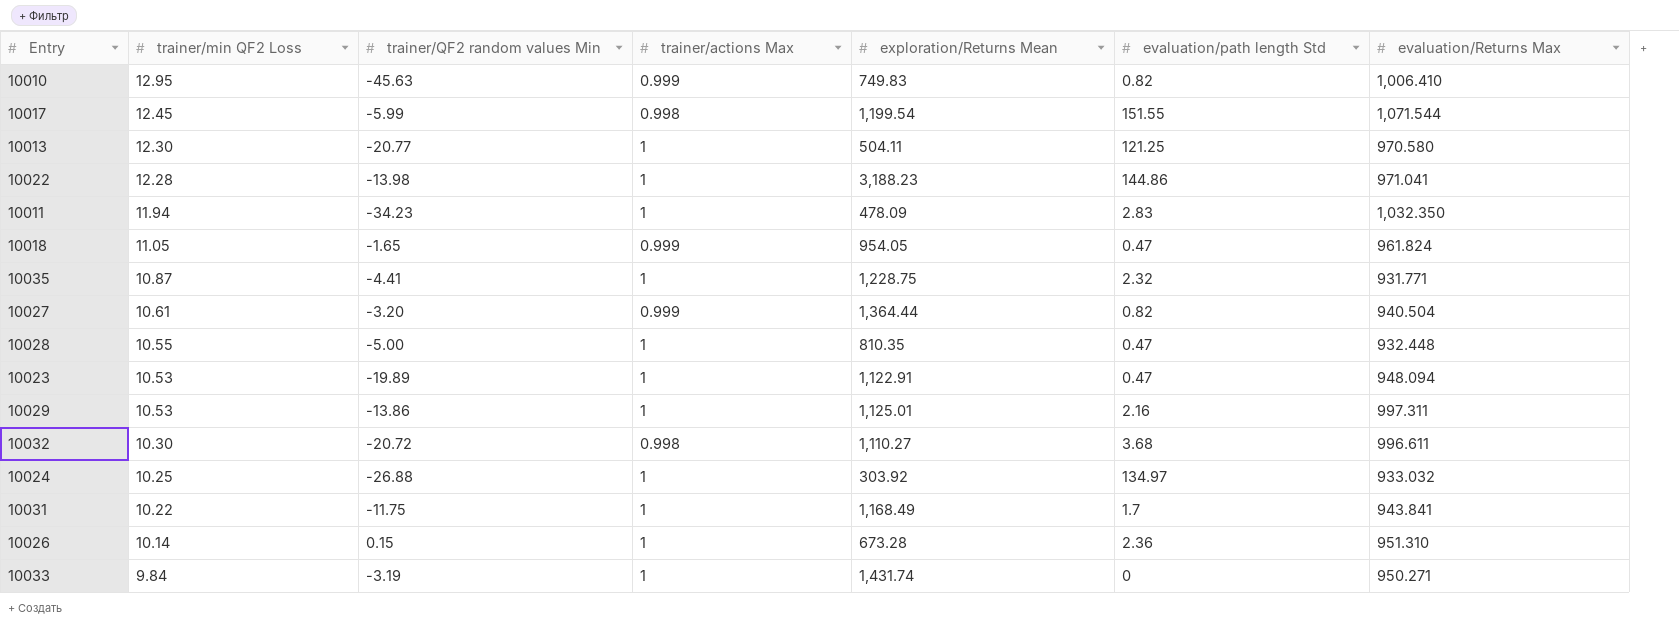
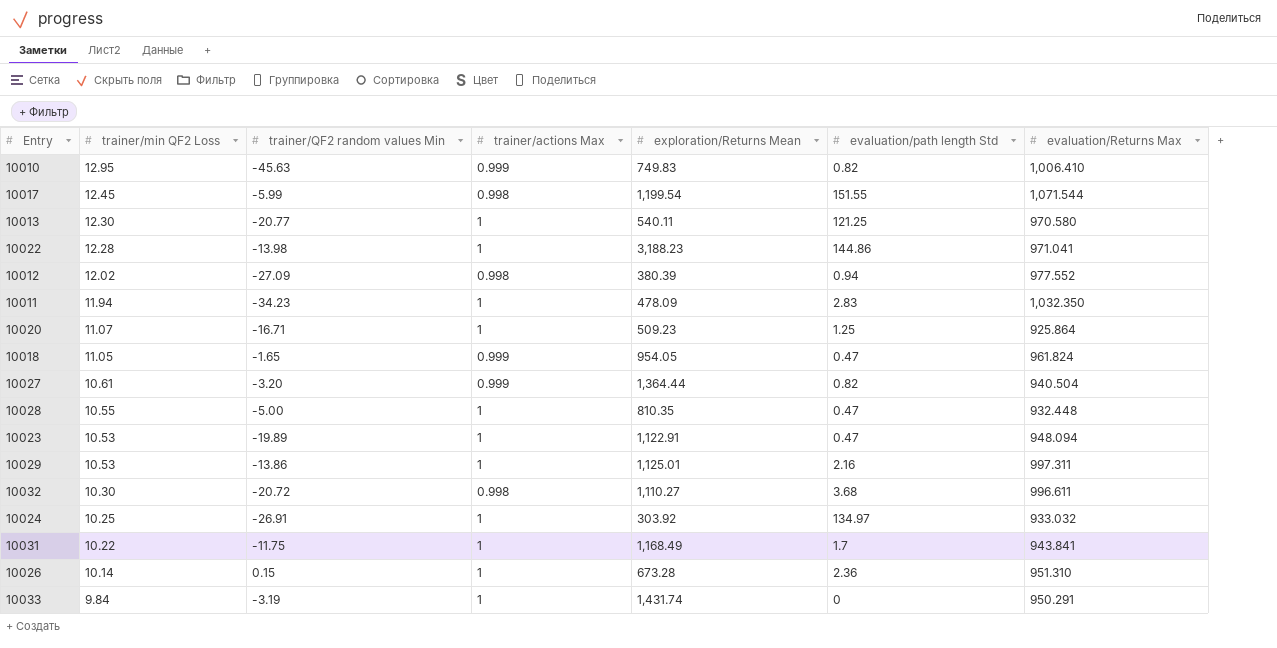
row 10035: 10.87 | -4.41 | 1 | 1,228.75 | 2.32 | 931.771 -> none
10013 | exploration/Returns Mean: 504.11 -> 540.11
row 10012: none -> 12.02 | -27.09 | 0.998 | 380.39 | 0.94 | 977.552
row 10020: none -> 11.07 | -16.71 | 1 | 509.23 | 1.25 | 925.864
10024 | trainer/QF2 random values Min: -26.88 -> -26.91
10033 | evaluation/Returns Max: 950.271 -> 950.291

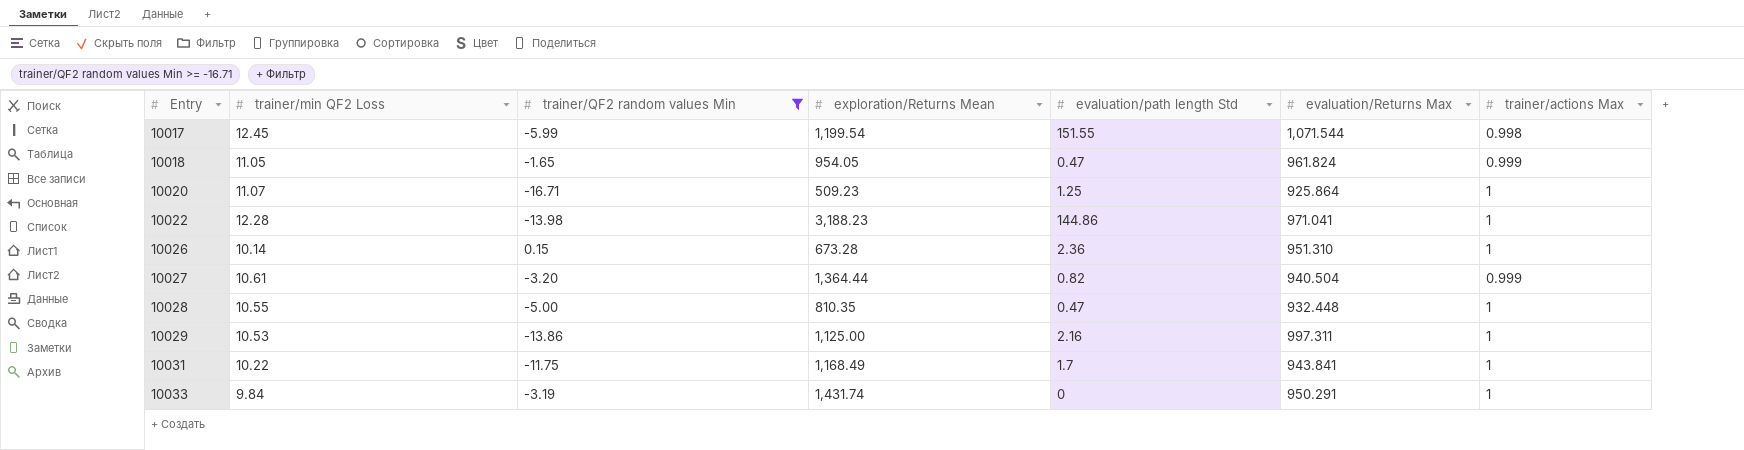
filter: none -> trainer/QF2 random values Min >= -16.71
row order: trainer/min QF2 Loss descending -> Entry ascending
column trainer/actions Max | position: 4 -> 7
10029 | exploration/Returns Mean: 1,125.01 -> 1,125.00

